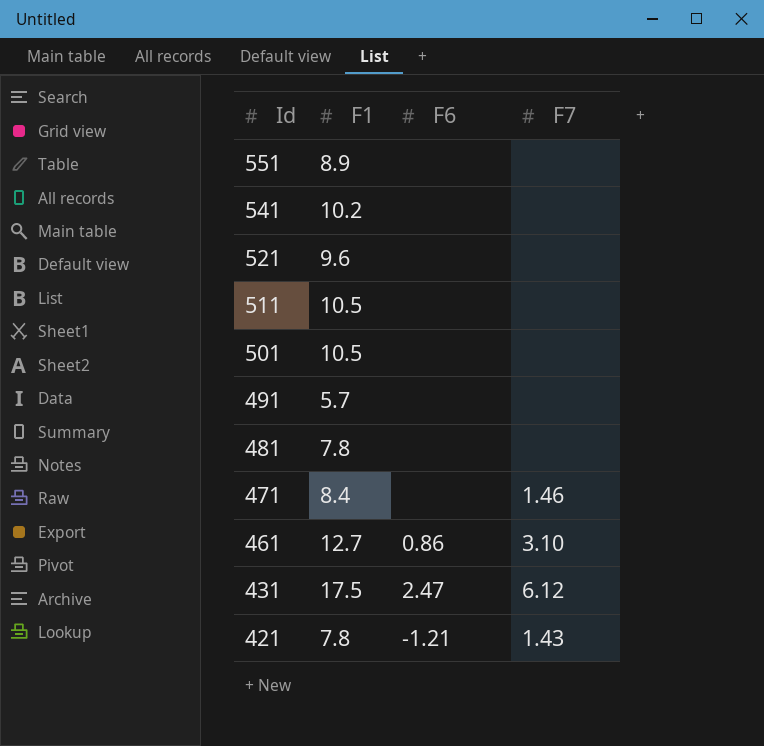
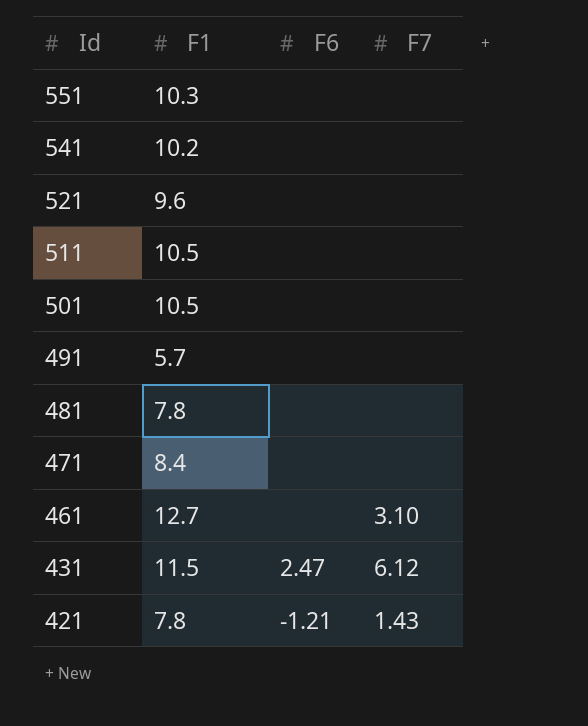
551 | F1: 8.9 -> 10.3
471 | F7: 1.46 -> none
461 | F6: 0.86 -> none
431 | F1: 17.5 -> 11.5

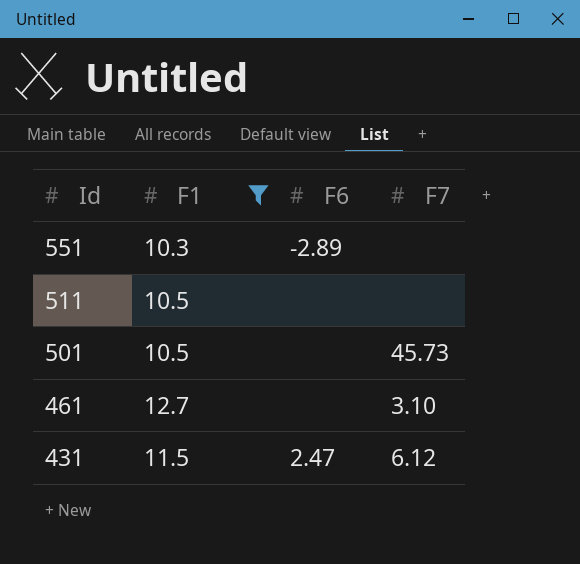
filter: none -> F1 >= 10.3
551 | F6: none -> -2.89
501 | F7: none -> 45.73

